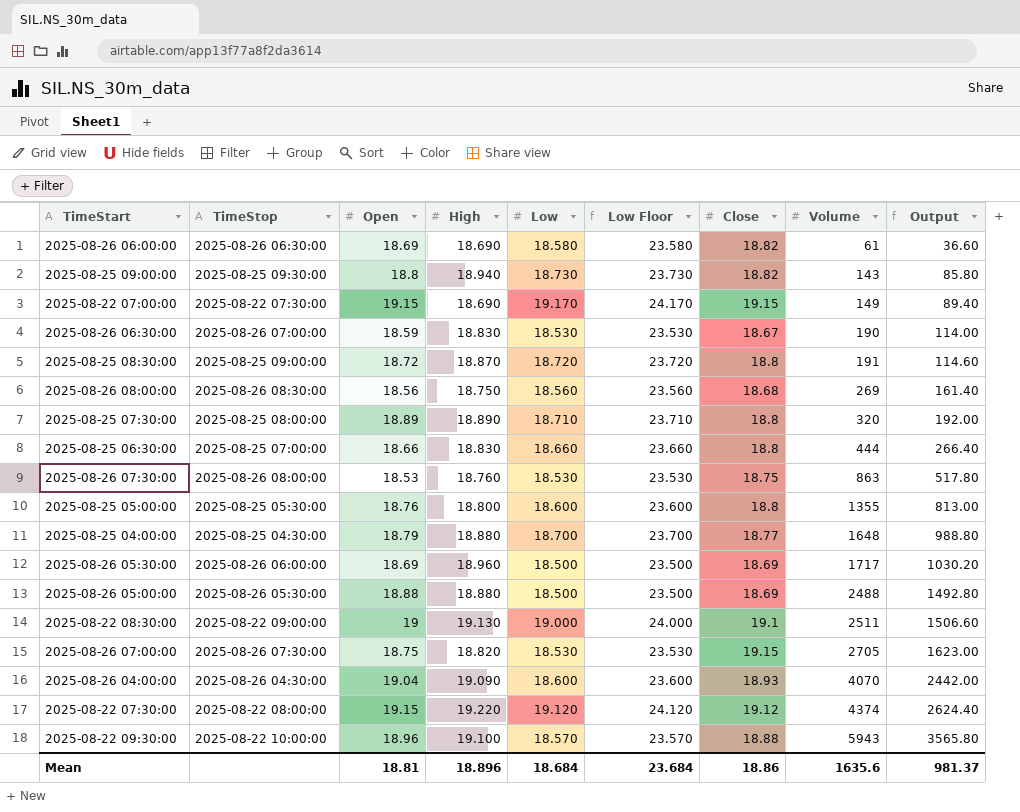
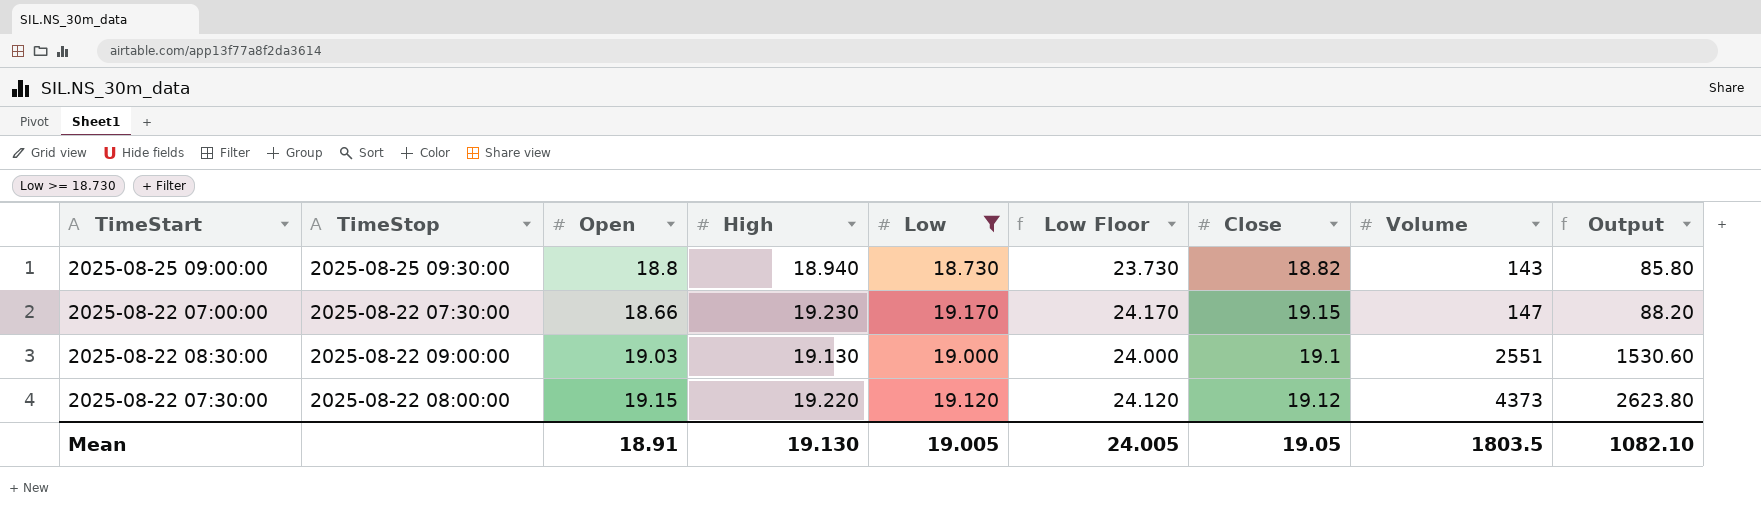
filter: none -> Low >= 18.730
2025-08-22 07:00:00 | Open: 19.15 -> 18.66
2025-08-22 07:00:00 | High: 18.690 -> 19.230
2025-08-22 07:00:00 | Volume: 149 -> 147
2025-08-22 07:00:00 | Output: 89.40 -> 88.20
2025-08-22 08:30:00 | Open: 19 -> 19.03
2025-08-22 08:30:00 | Volume: 2511 -> 2551
2025-08-22 08:30:00 | Output: 1506.60 -> 1530.60
2025-08-22 07:30:00 | Volume: 4374 -> 4373
2025-08-22 07:30:00 | Output: 2624.40 -> 2623.80
Mean | Open: 18.81 -> 18.91
Mean | High: 18.896 -> 19.130
Mean | Low: 18.684 -> 19.005
Mean | Low Floor: 23.684 -> 24.005
Mean | Close: 18.86 -> 19.05
Mean | Volume: 1635.6 -> 1803.5
Mean | Output: 981.37 -> 1082.10

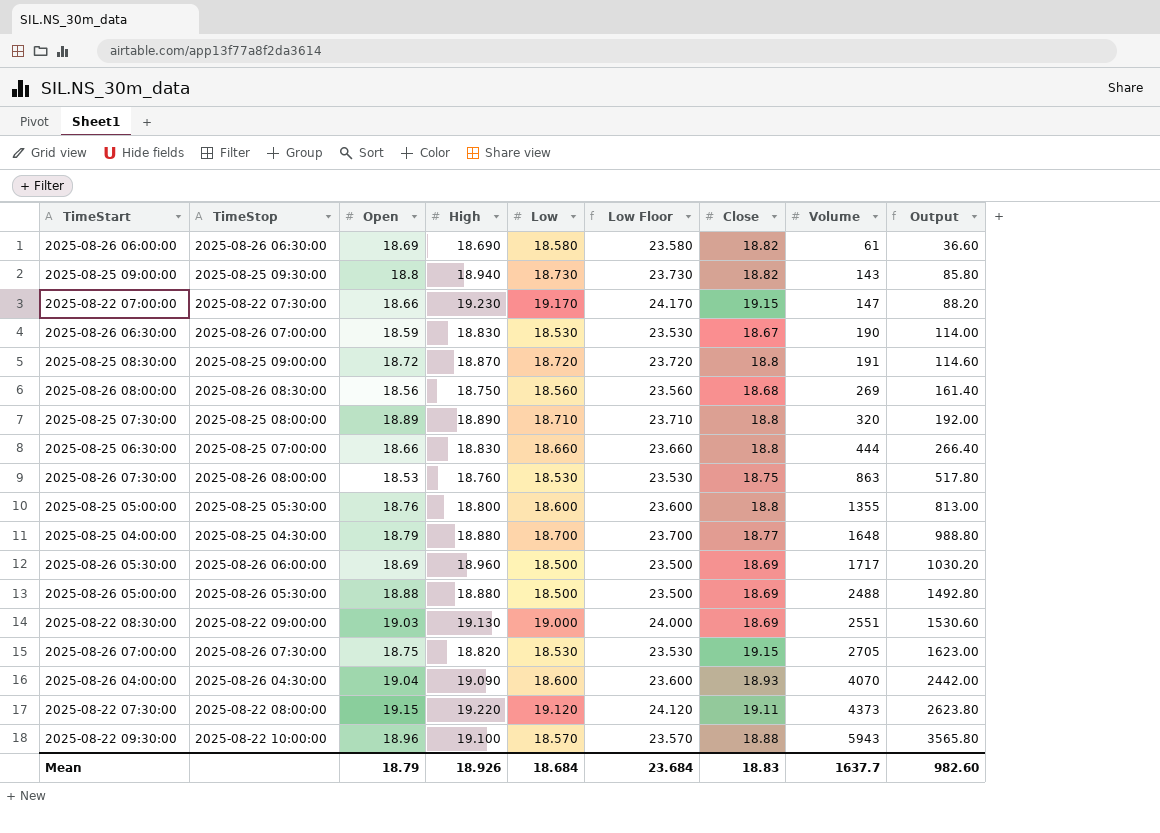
filter: Low >= 18.730 -> none
2025-08-22 08:30:00 | Close: 19.1 -> 18.69
2025-08-22 07:30:00 | Close: 19.12 -> 19.11
Mean | Open: 18.91 -> 18.79
Mean | High: 19.130 -> 18.926
Mean | Low: 19.005 -> 18.684
Mean | Low Floor: 24.005 -> 23.684
Mean | Close: 19.05 -> 18.83
Mean | Volume: 1803.5 -> 1637.7
Mean | Output: 1082.10 -> 982.60

